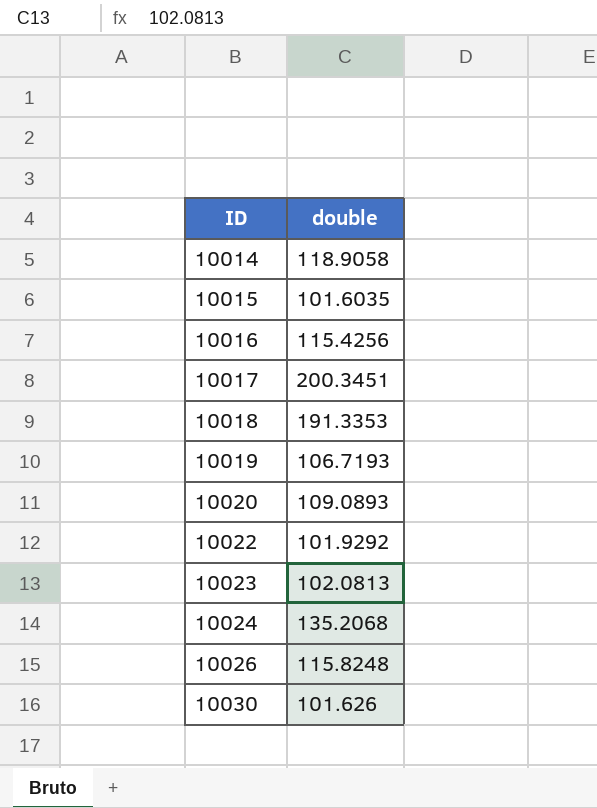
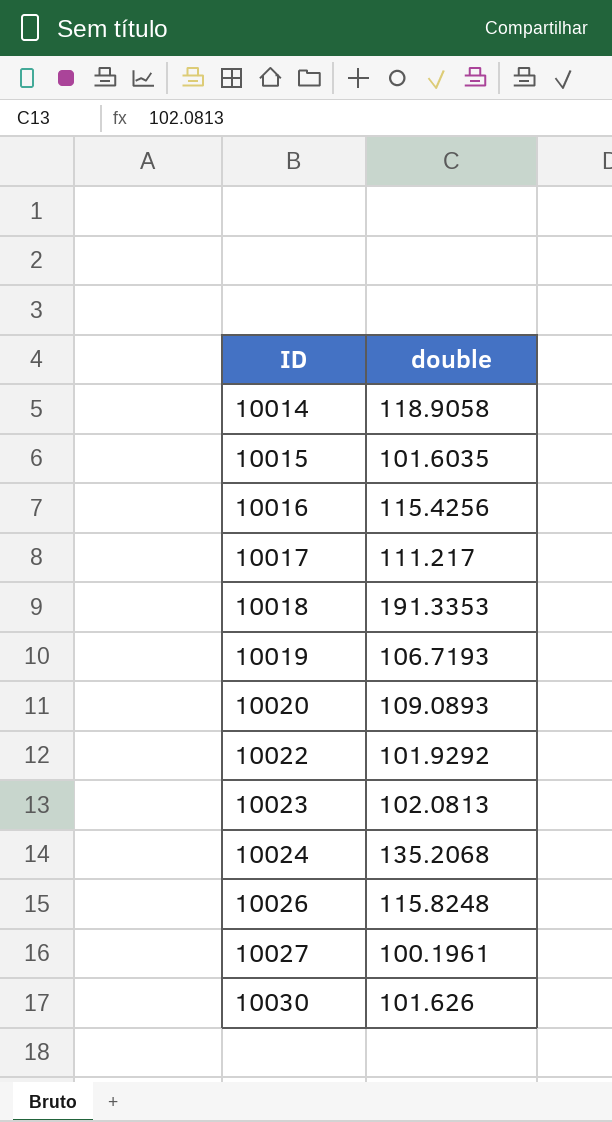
10017 | double: 200.3451 -> 111.217
row 10027: none -> 100.1961

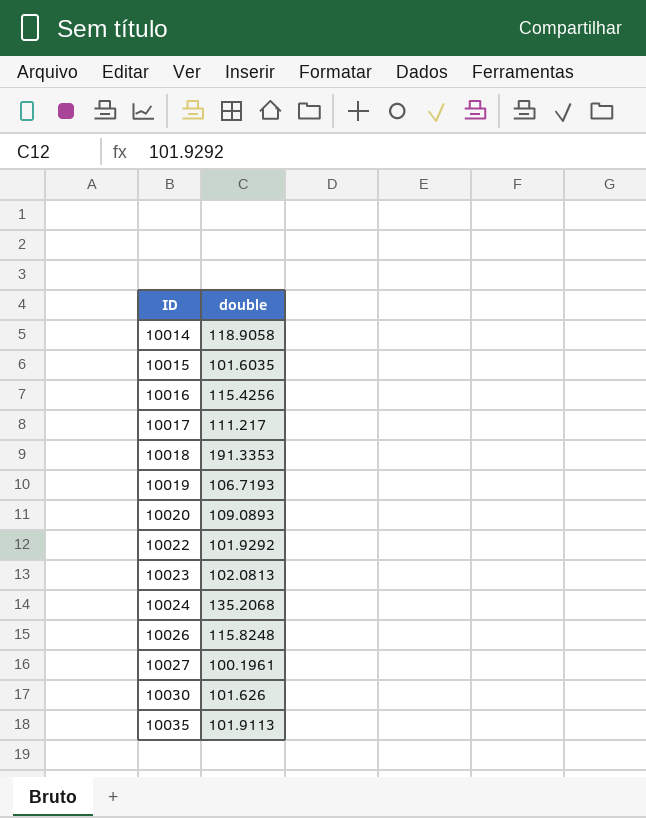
row 10035: none -> 101.9113

